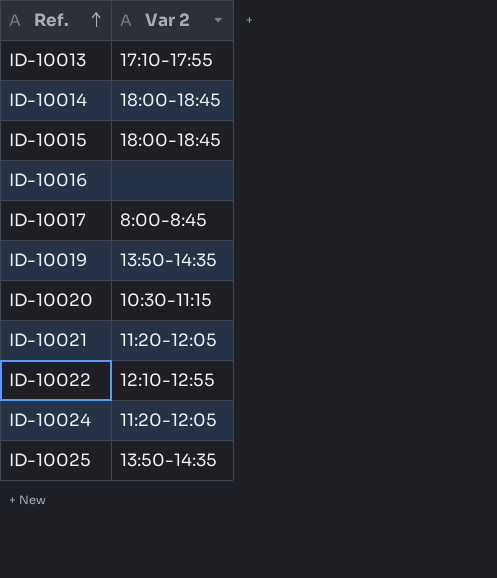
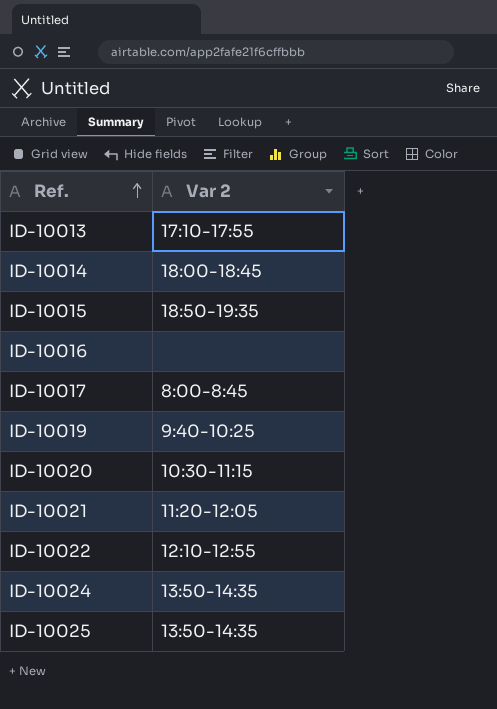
ID-10015 | Var 2: 18:00-18:45 -> 18:50-19:35
ID-10019 | Var 2: 13:50-14:35 -> 9:40-10:25
ID-10024 | Var 2: 11:20-12:05 -> 13:50-14:35

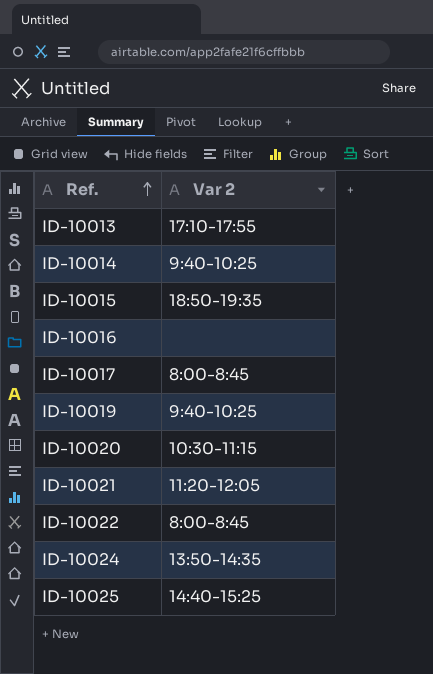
ID-10014 | Var 2: 18:00-18:45 -> 9:40-10:25
ID-10022 | Var 2: 12:10-12:55 -> 8:00-8:45
ID-10025 | Var 2: 13:50-14:35 -> 14:40-15:25

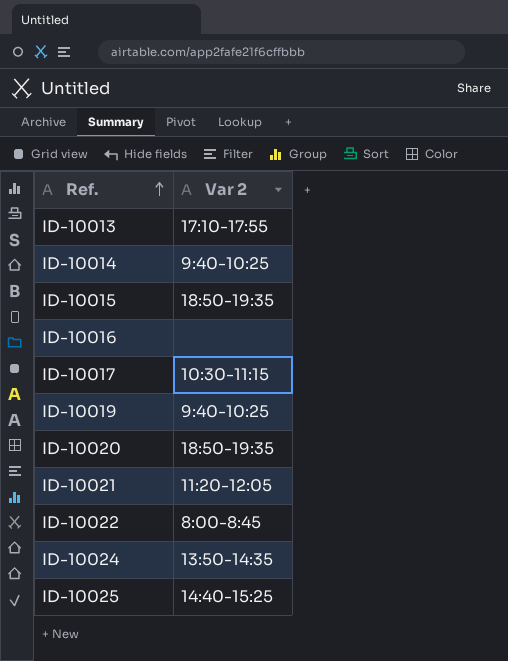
ID-10017 | Var 2: 8:00-8:45 -> 10:30-11:15
ID-10020 | Var 2: 10:30-11:15 -> 18:50-19:35

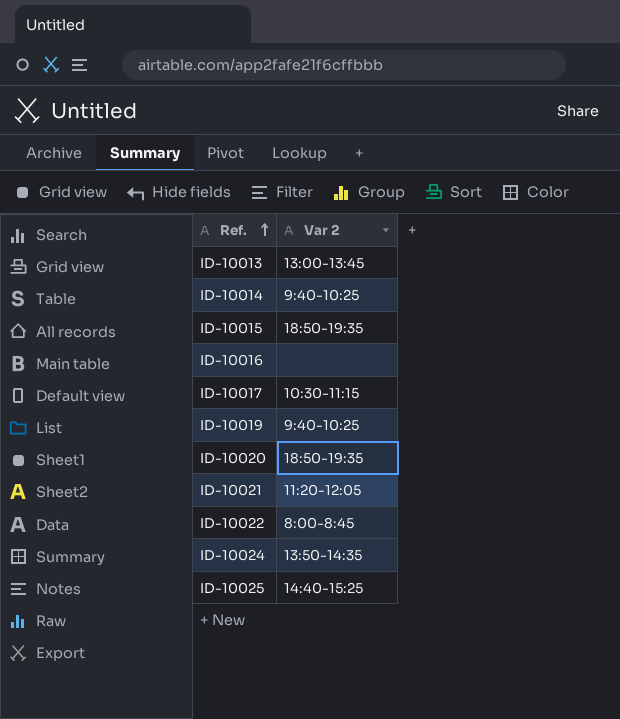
ID-10013 | Var 2: 17:10-17:55 -> 13:00-13:45

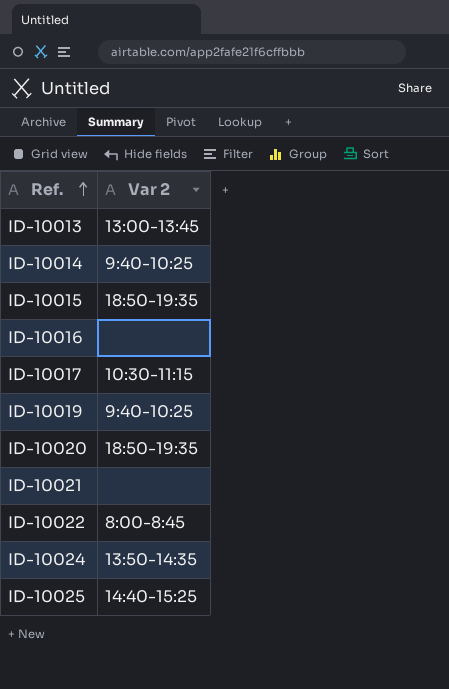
ID-10021 | Var 2: 11:20-12:05 -> none

